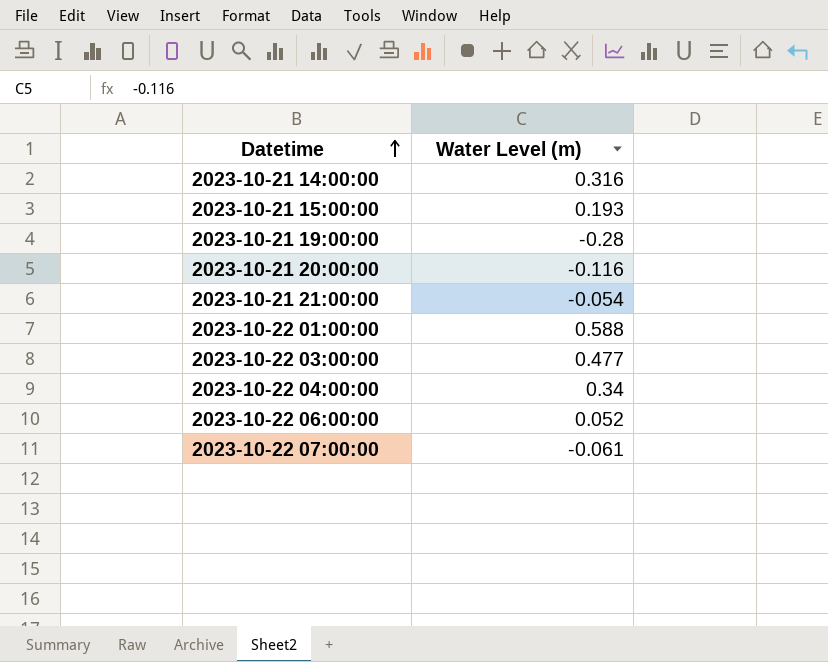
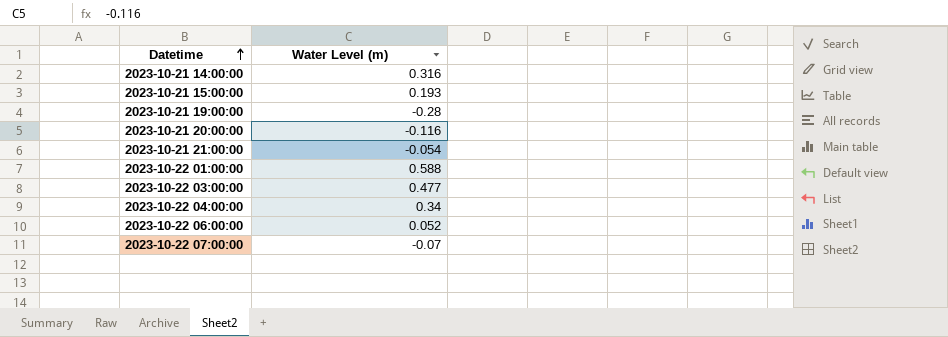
2023-10-22 07:00:00 | Water Level (m): -0.061 -> -0.07

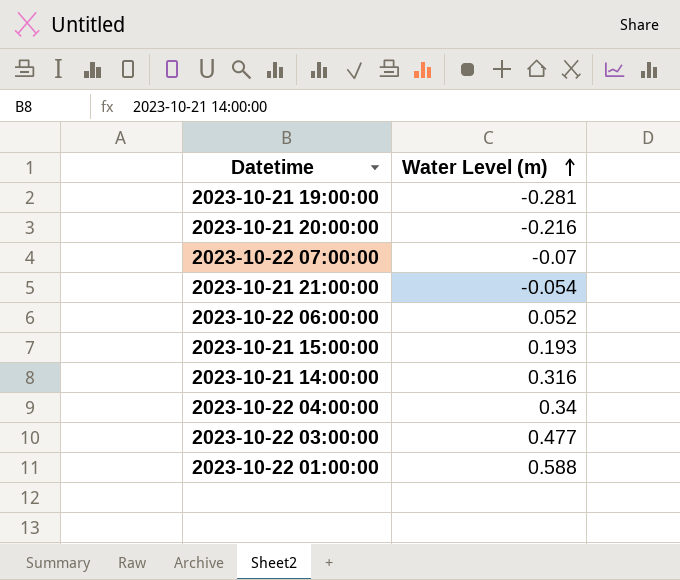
row order: Datetime ascending -> Water Level (m) ascending
2023-10-21 19:00:00 | Water Level (m): -0.28 -> -0.281
2023-10-21 20:00:00 | Water Level (m): -0.116 -> -0.216

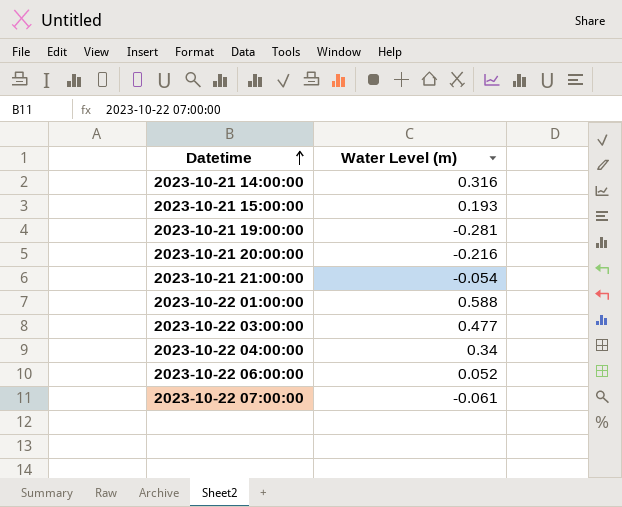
row order: Water Level (m) ascending -> Datetime ascending
2023-10-22 07:00:00 | Water Level (m): -0.07 -> -0.061

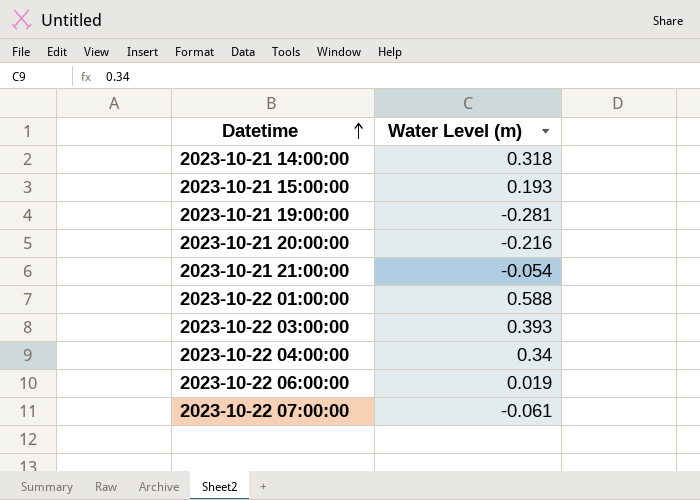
2023-10-21 14:00:00 | Water Level (m): 0.316 -> 0.318
2023-10-22 03:00:00 | Water Level (m): 0.477 -> 0.393
2023-10-22 06:00:00 | Water Level (m): 0.052 -> 0.019

